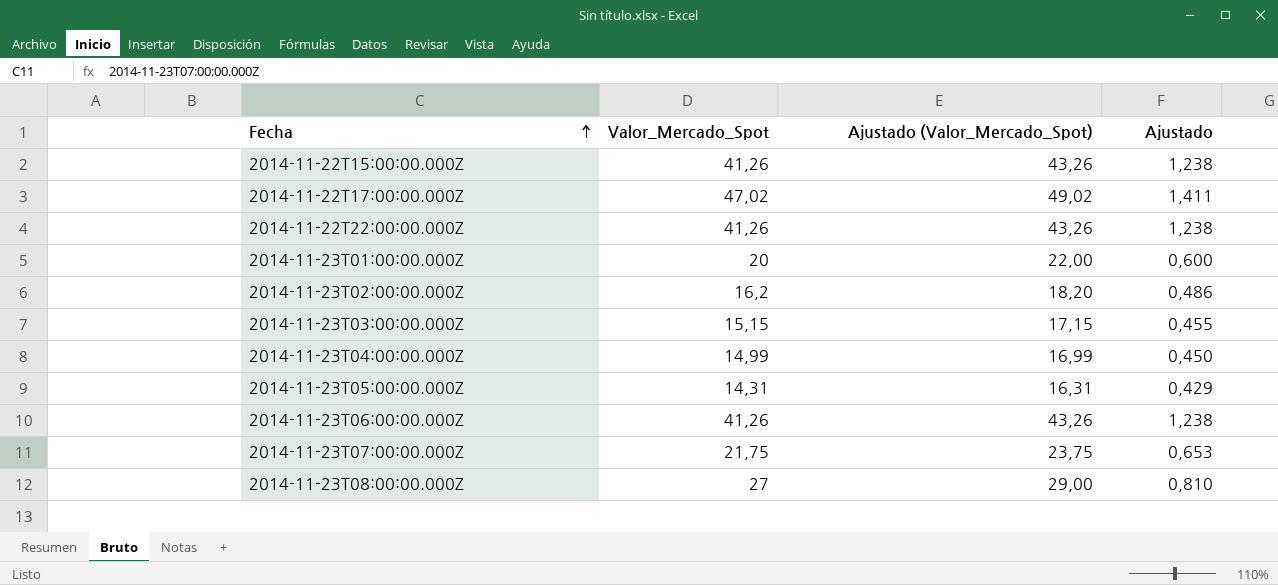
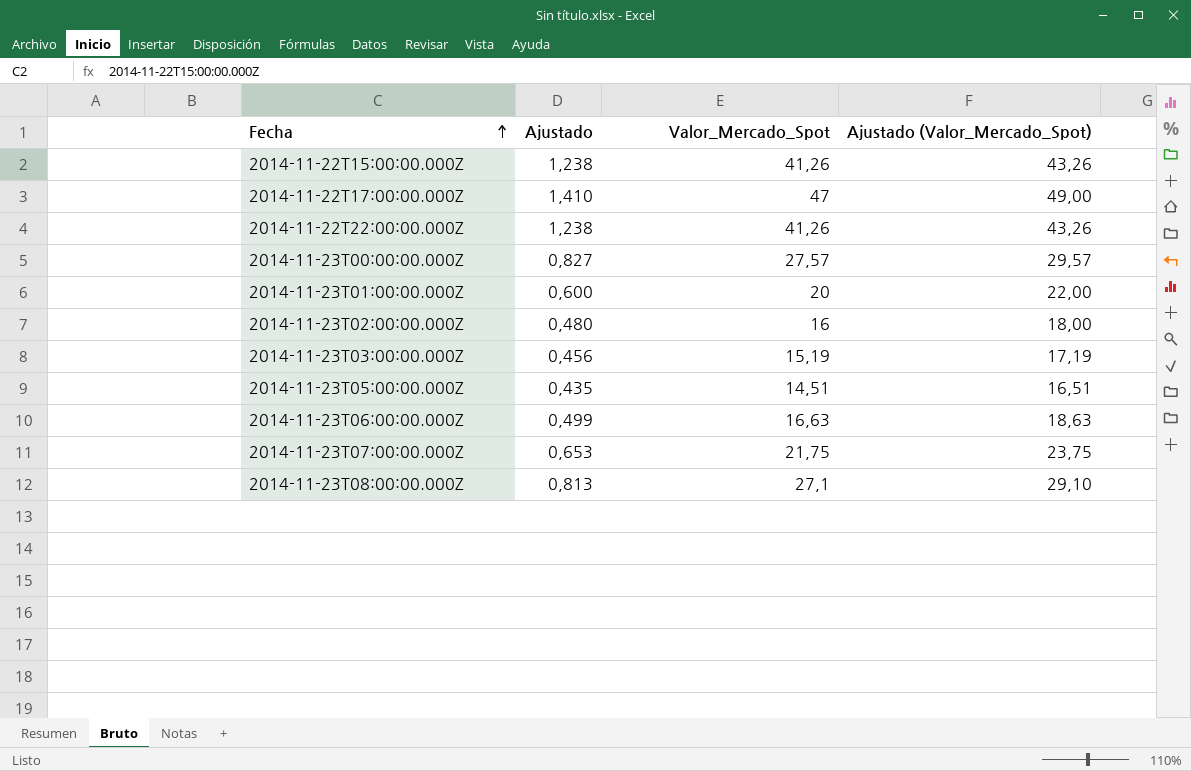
column Ajustado | position: 4 -> 2
row 2014-11-23T04:00:00.000Z: 14,99 | 16,99 | 0,450 -> none
2014-11-22T17:00:00.000Z | Ajustado: 1,411 -> 1,410
2014-11-22T17:00:00.000Z | Valor_Mercado_Spot: 47,02 -> 47
2014-11-22T17:00:00.000Z | Ajustado (Valor_Mercado_Spot): 49,02 -> 49,00
row 2014-11-23T00:00:00.000Z: none -> 0,827 | 27,57 | 29,57
2014-11-23T02:00:00.000Z | Ajustado: 0,486 -> 0,480
2014-11-23T02:00:00.000Z | Valor_Mercado_Spot: 16,2 -> 16
2014-11-23T02:00:00.000Z | Ajustado (Valor_Mercado_Spot): 18,20 -> 18,00
2014-11-23T03:00:00.000Z | Ajustado: 0,455 -> 0,456
2014-11-23T03:00:00.000Z | Valor_Mercado_Spot: 15,15 -> 15,19
2014-11-23T03:00:00.000Z | Ajustado (Valor_Mercado_Spot): 17,15 -> 17,19
2014-11-23T05:00:00.000Z | Ajustado: 0,429 -> 0,435
2014-11-23T05:00:00.000Z | Valor_Mercado_Spot: 14,31 -> 14,51
2014-11-23T05:00:00.000Z | Ajustado (Valor_Mercado_Spot): 16,31 -> 16,51
2014-11-23T06:00:00.000Z | Ajustado: 1,238 -> 0,499
2014-11-23T06:00:00.000Z | Valor_Mercado_Spot: 41,26 -> 16,63
2014-11-23T06:00:00.000Z | Ajustado (Valor_Mercado_Spot): 43,26 -> 18,63
2014-11-23T08:00:00.000Z | Ajustado: 0,810 -> 0,813
2014-11-23T08:00:00.000Z | Valor_Mercado_Spot: 27 -> 27,1
2014-11-23T08:00:00.000Z | Ajustado (Valor_Mercado_Spot): 29,00 -> 29,10

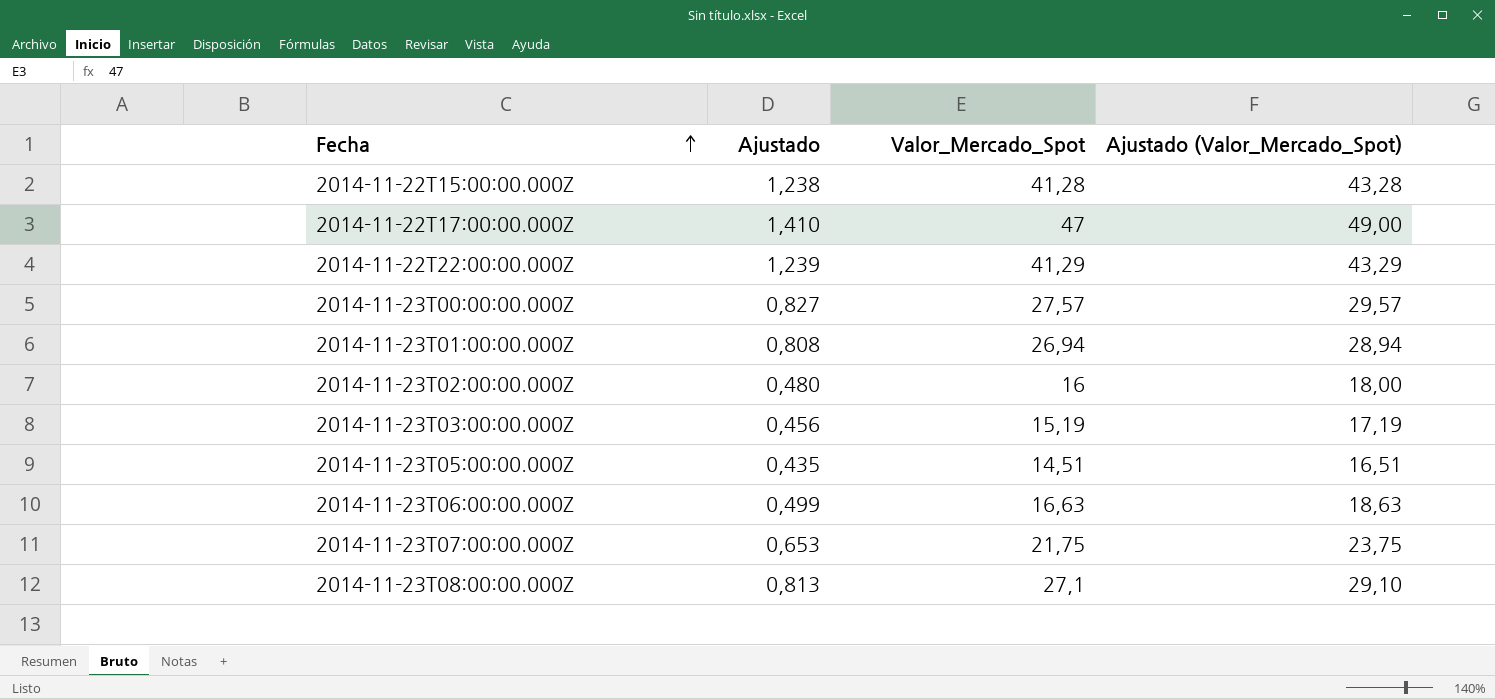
2014-11-22T15:00:00.000Z | Valor_Mercado_Spot: 41,26 -> 41,28
2014-11-22T15:00:00.000Z | Ajustado (Valor_Mercado_Spot): 43,26 -> 43,28
2014-11-22T22:00:00.000Z | Ajustado: 1,238 -> 1,239
2014-11-22T22:00:00.000Z | Valor_Mercado_Spot: 41,26 -> 41,29
2014-11-22T22:00:00.000Z | Ajustado (Valor_Mercado_Spot): 43,26 -> 43,29
2014-11-23T01:00:00.000Z | Ajustado: 0,600 -> 0,808
2014-11-23T01:00:00.000Z | Valor_Mercado_Spot: 20 -> 26,94
2014-11-23T01:00:00.000Z | Ajustado (Valor_Mercado_Spot): 22,00 -> 28,94

